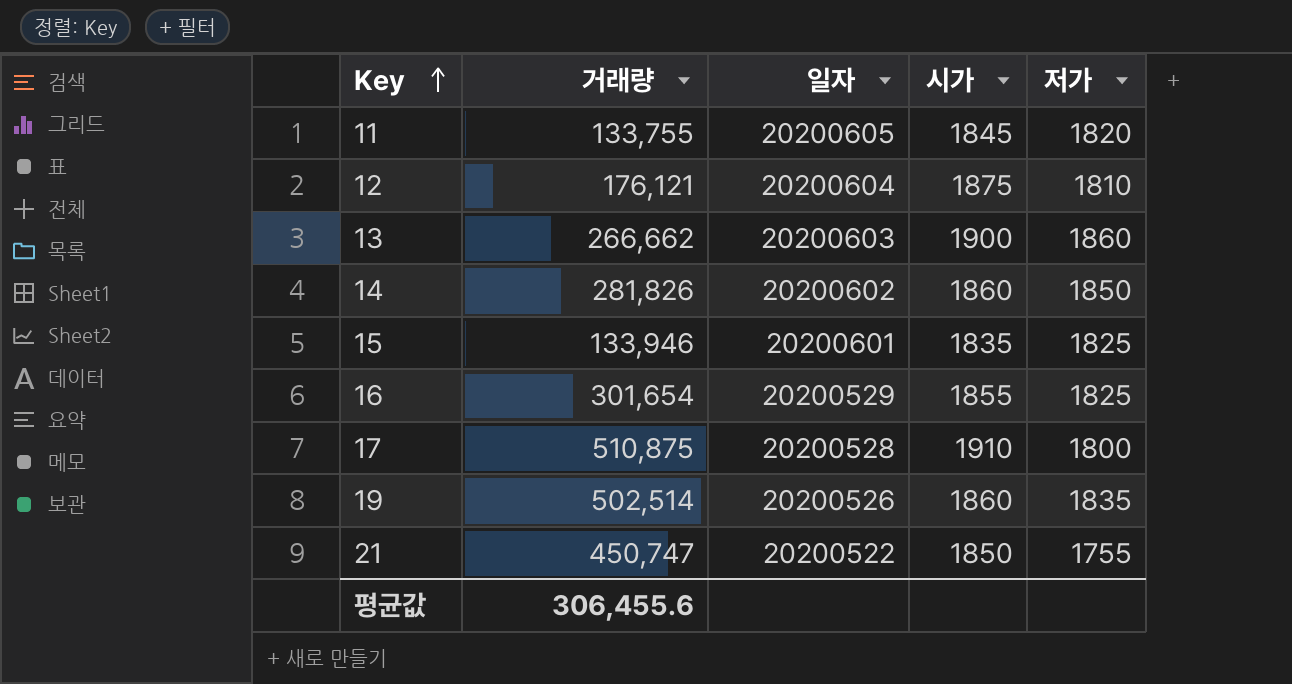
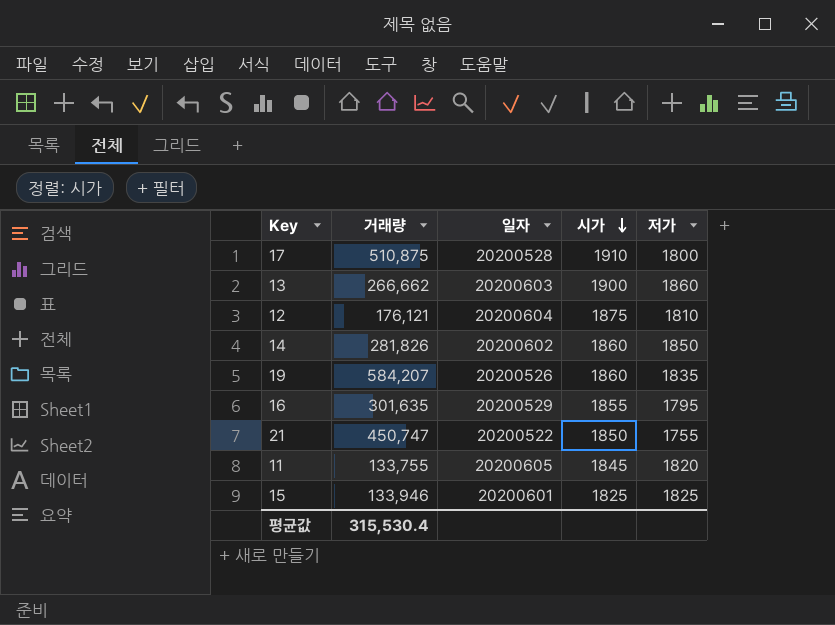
row order: Key ascending -> 시가 descending
19 | 거래량: 502,514 -> 584,207
16 | 거래량: 301,654 -> 301,635
16 | 저가: 1825 -> 1795
15 | 시가: 1835 -> 1825
평균값 | 거래량: 306,455.6 -> 315,530.4

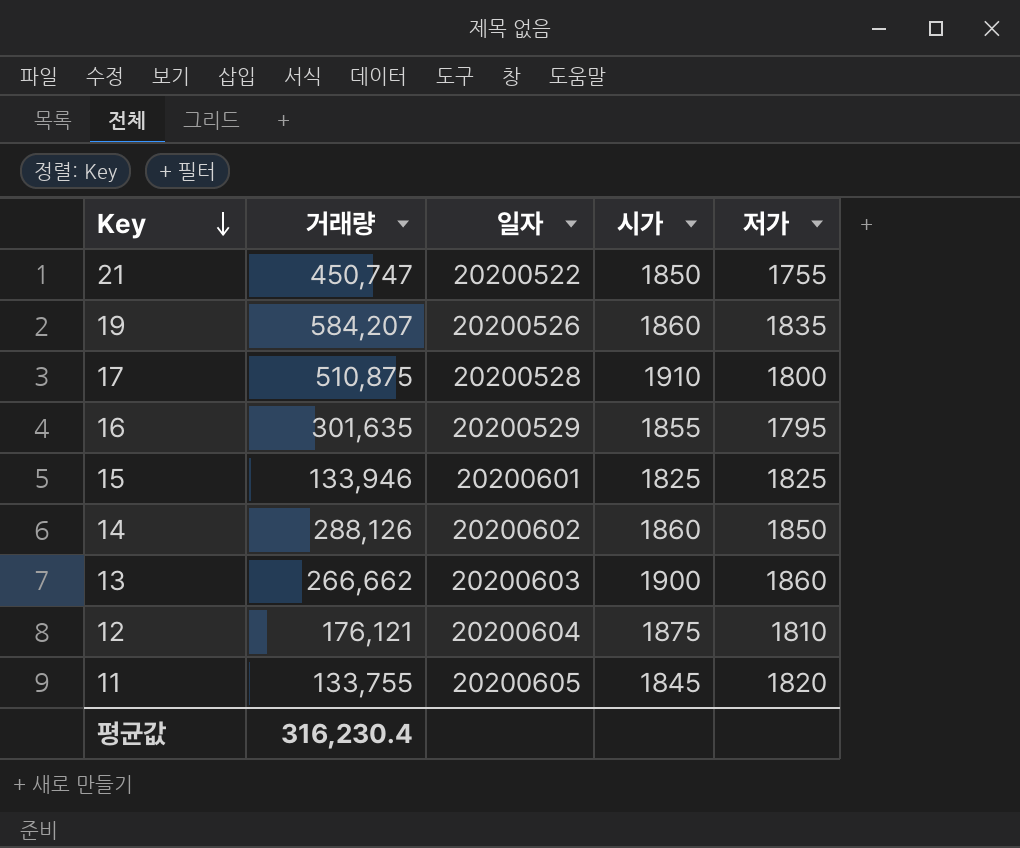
row order: 시가 descending -> Key descending
14 | 거래량: 281,826 -> 288,126
평균값 | 거래량: 315,530.4 -> 316,230.4

